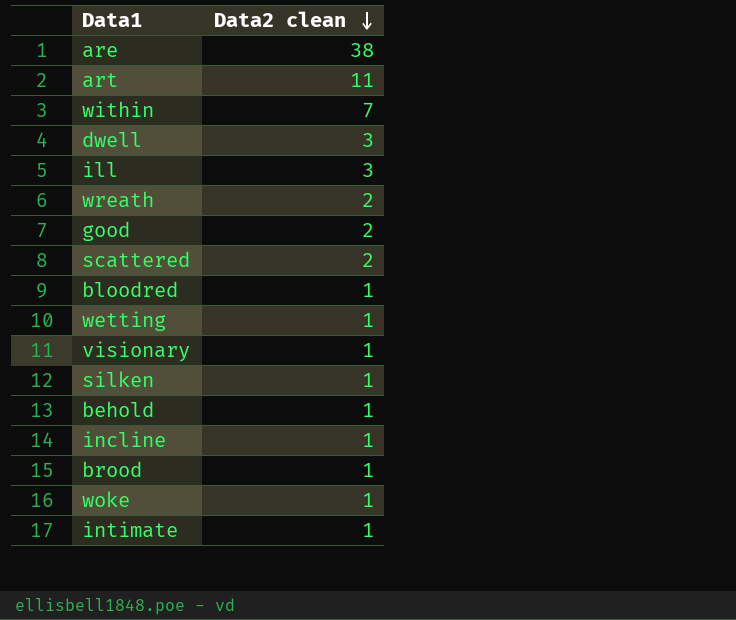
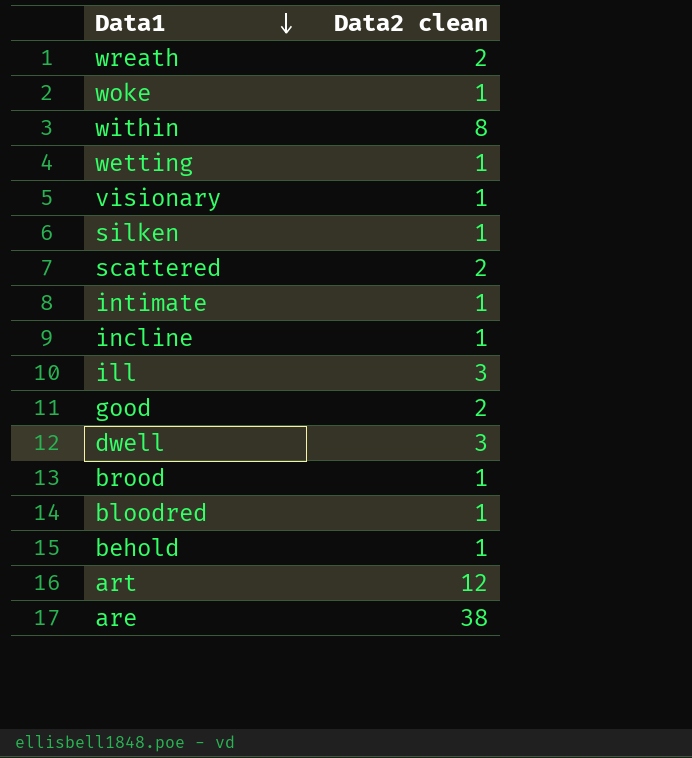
row order: Data2 clean descending -> Data1 descending
within | Data2 clean: 7 -> 8
art | Data2 clean: 11 -> 12

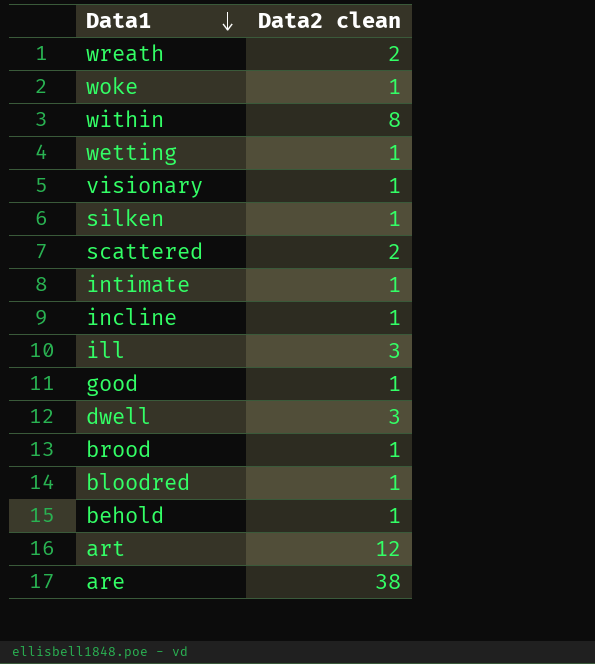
good | Data2 clean: 2 -> 1

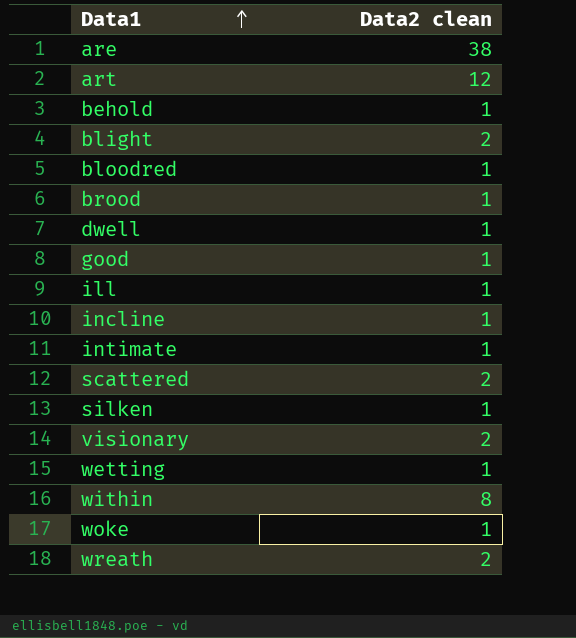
row order: Data1 descending -> Data1 ascending
row blight: none -> 2
dwell | Data2 clean: 3 -> 1
ill | Data2 clean: 3 -> 1
visionary | Data2 clean: 1 -> 2

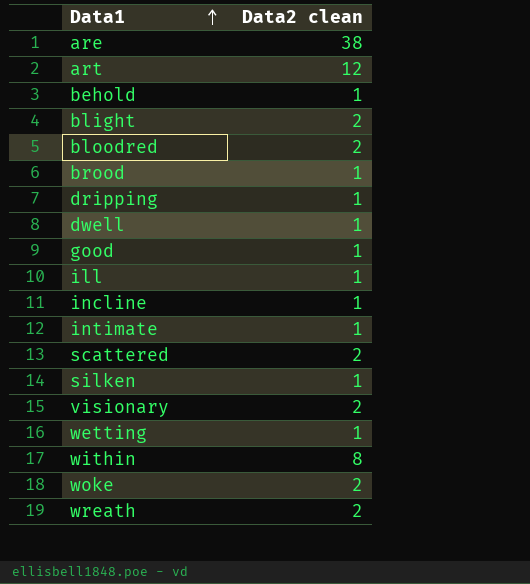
bloodred | Data2 clean: 1 -> 2
row dripping: none -> 1
woke | Data2 clean: 1 -> 2

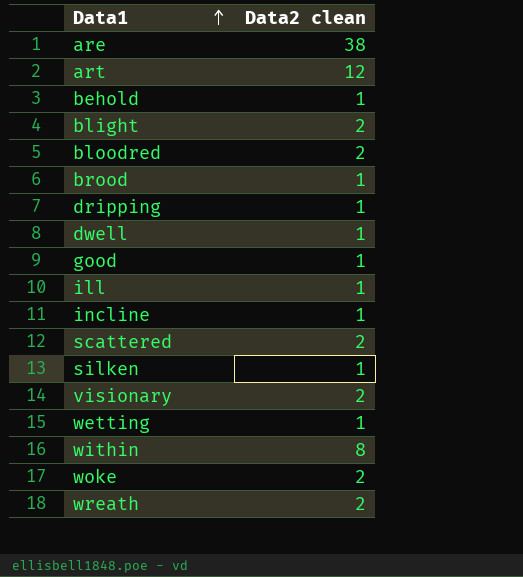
row intimate: 1 -> none

